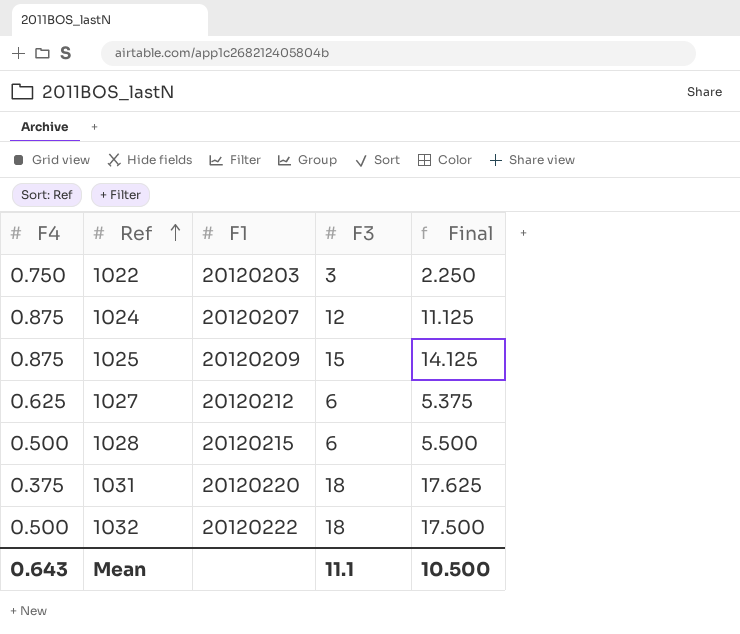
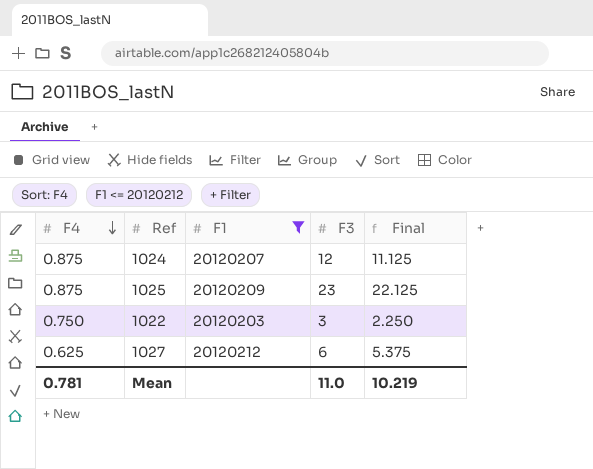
filter: none -> F1 <= 20120212
row order: Ref ascending -> F4 descending
1025 | F3: 15 -> 23
1025 | Final: 14.125 -> 22.125
Mean | F4: 0.643 -> 0.781
Mean | F3: 11.1 -> 11.0
Mean | Final: 10.500 -> 10.219

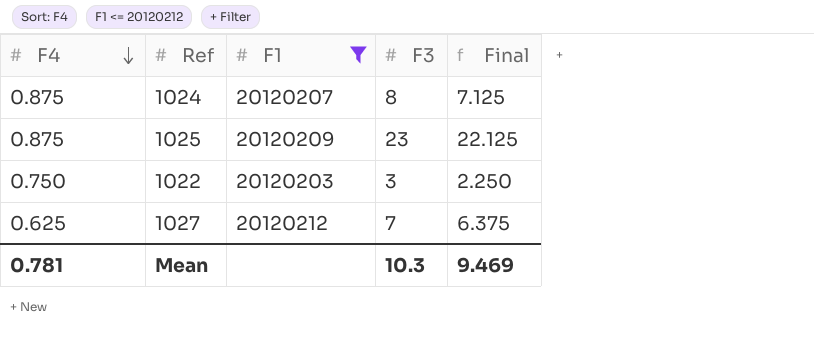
1024 | F3: 12 -> 8
1024 | Final: 11.125 -> 7.125
1027 | F3: 6 -> 7
1027 | Final: 5.375 -> 6.375
Mean | F3: 11.0 -> 10.3
Mean | Final: 10.219 -> 9.469

